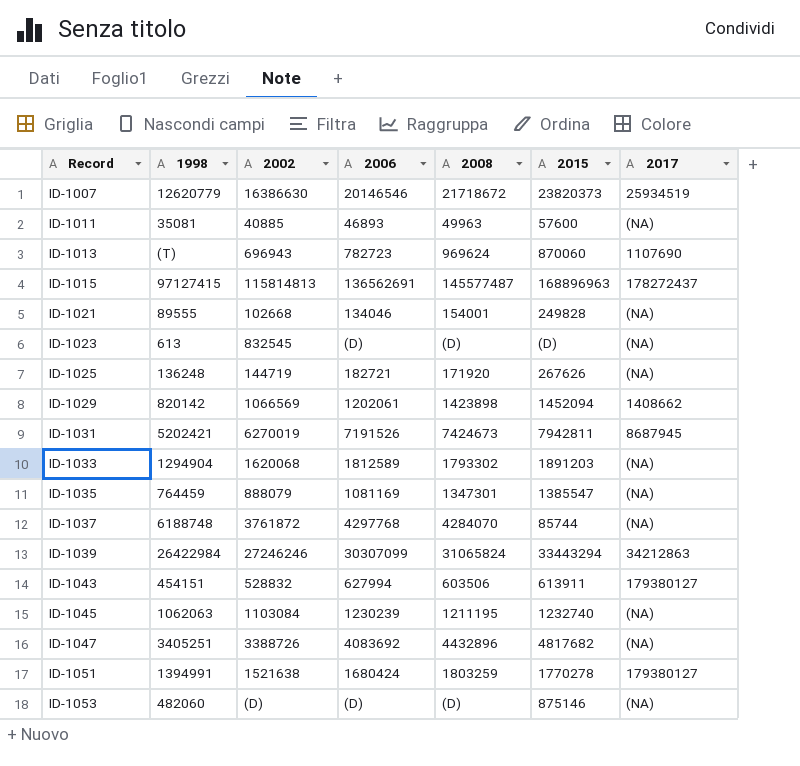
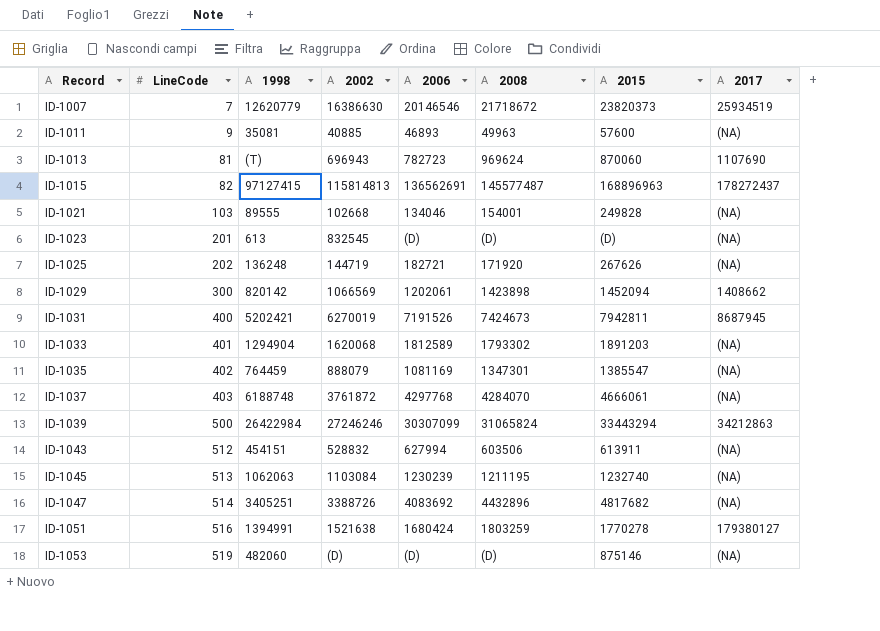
column LineCode | position: none -> 2
ID-1037 | 2015: 85744 -> 4666061
ID-1043 | 2017: 179380127 -> (NA)

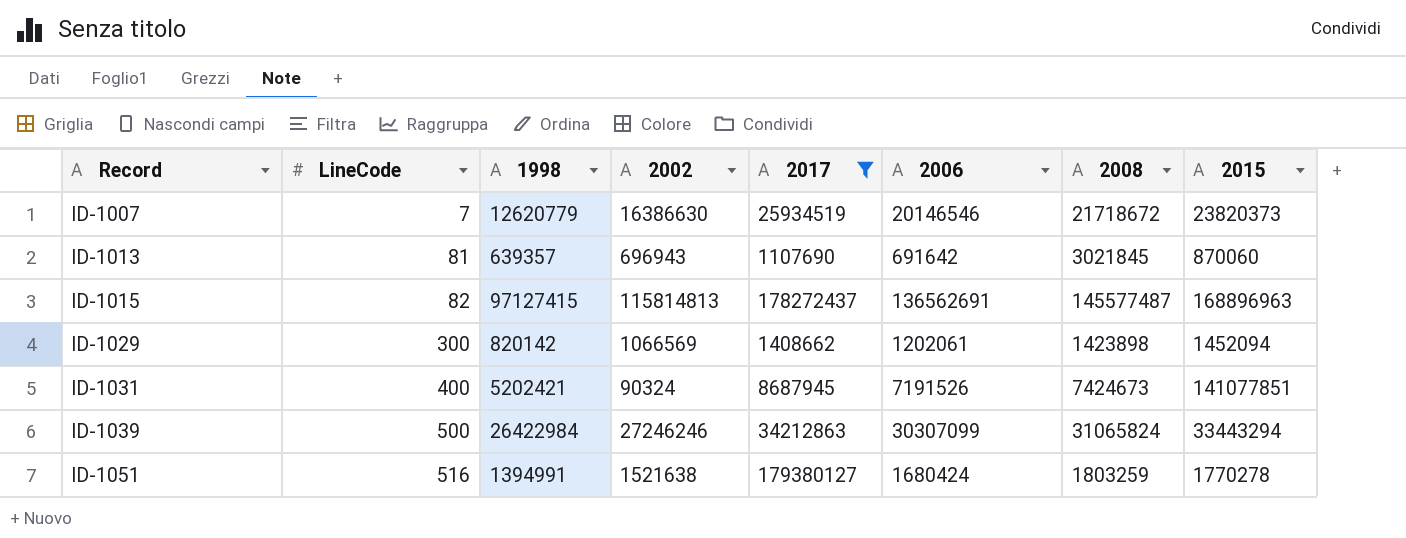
filter: none -> 2017 != (NA)
column 2017 | position: 8 -> 5
ID-1013 | 1998: (T) -> 639357
ID-1013 | 2006: 782723 -> 691642
ID-1013 | 2008: 969624 -> 3021845
ID-1031 | 2002: 6270019 -> 90324
ID-1031 | 2015: 7942811 -> 141077851

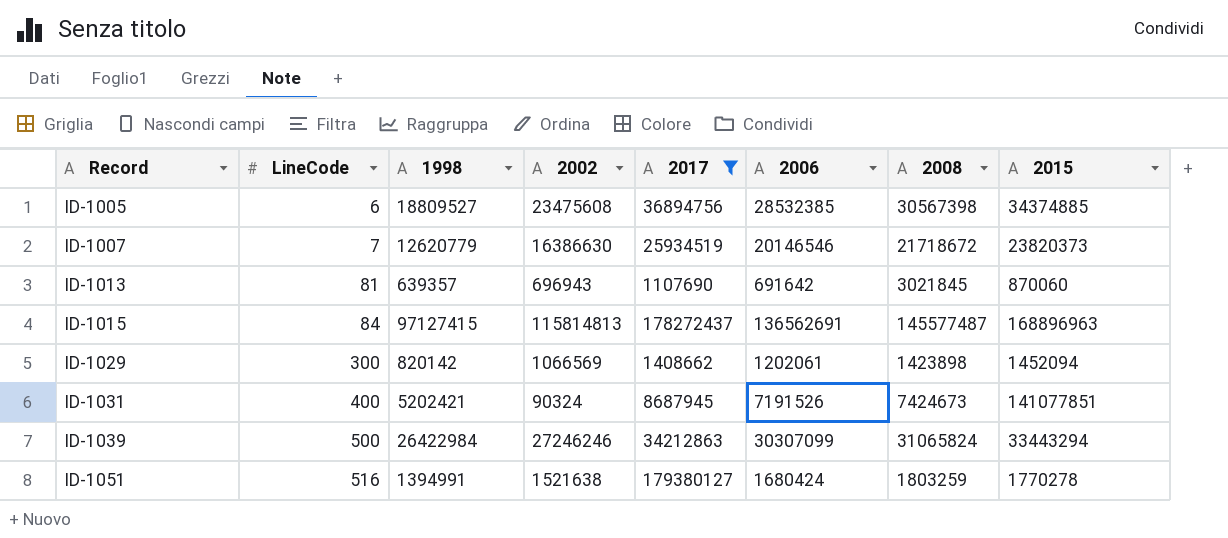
row ID-1005: none -> 6 | 18809527 | 23475608 | 36894756 | 28532385 | 30567398 | 34374885
ID-1015 | LineCode: 82 -> 84

